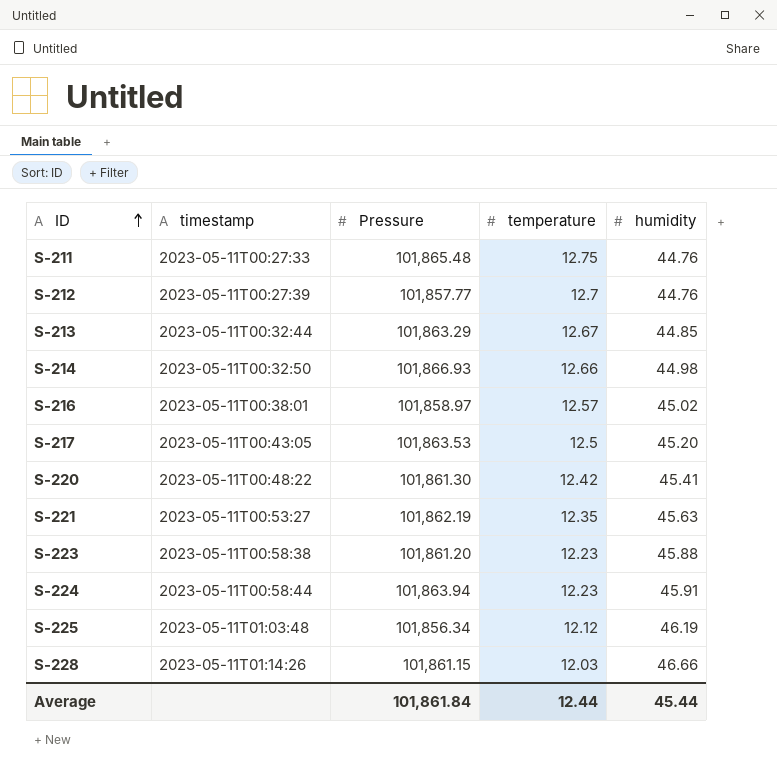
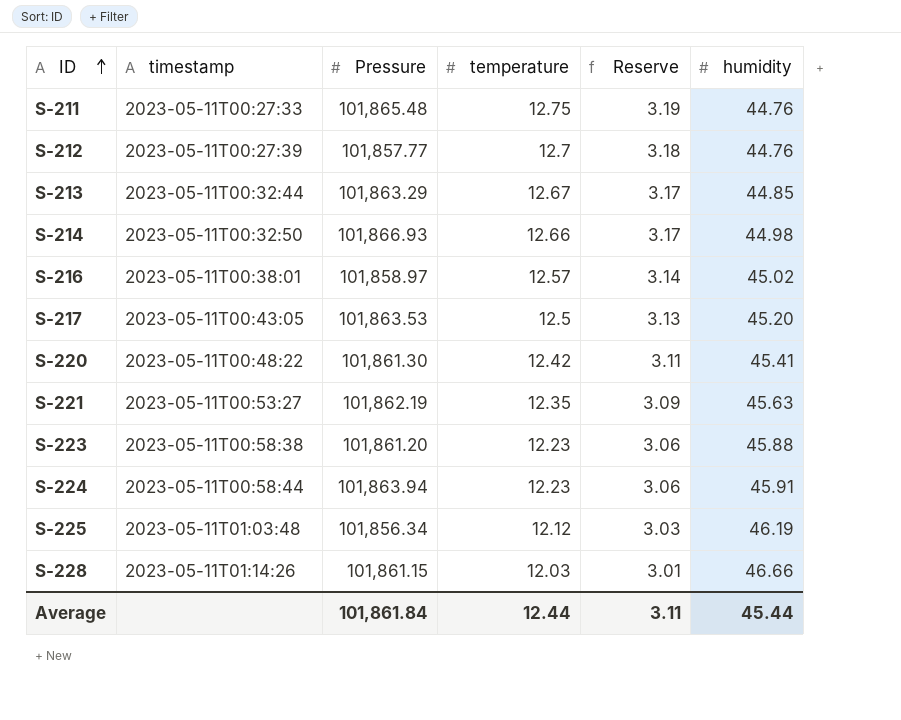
column Reserve | formula: none -> [temperature] * 0.25

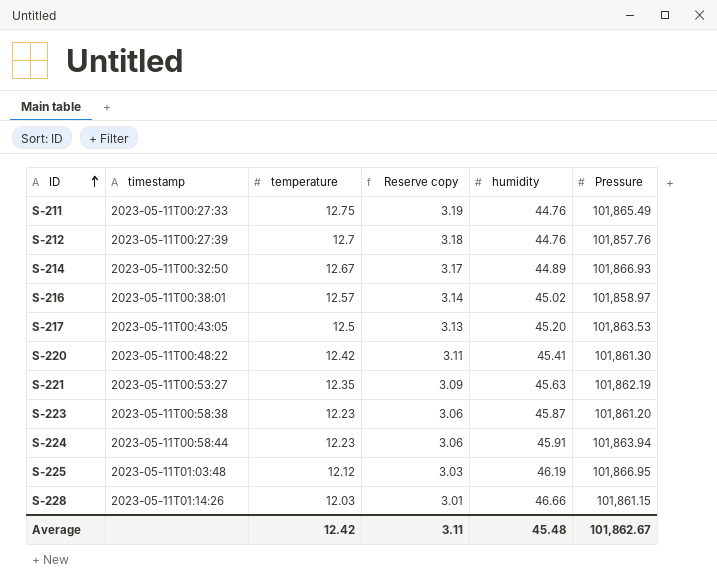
column name: Reserve -> Reserve copy
column Pressure | position: 3 -> 6
row S-213: 2023-05-11T00:32:44 | 101,863.29 | 12.67 | 3.17 | 44.85 -> none
S-211 | Pressure: 101,865.48 -> 101,865.49
S-212 | Pressure: 101,857.77 -> 101,857.76
S-214 | temperature: 12.66 -> 12.67
S-214 | humidity: 44.98 -> 44.89
S-223 | humidity: 45.88 -> 45.87
S-225 | Pressure: 101,856.34 -> 101,866.95
Average | temperature: 12.44 -> 12.42
Average | humidity: 45.44 -> 45.48
Average | Pressure: 101,861.84 -> 101,862.67

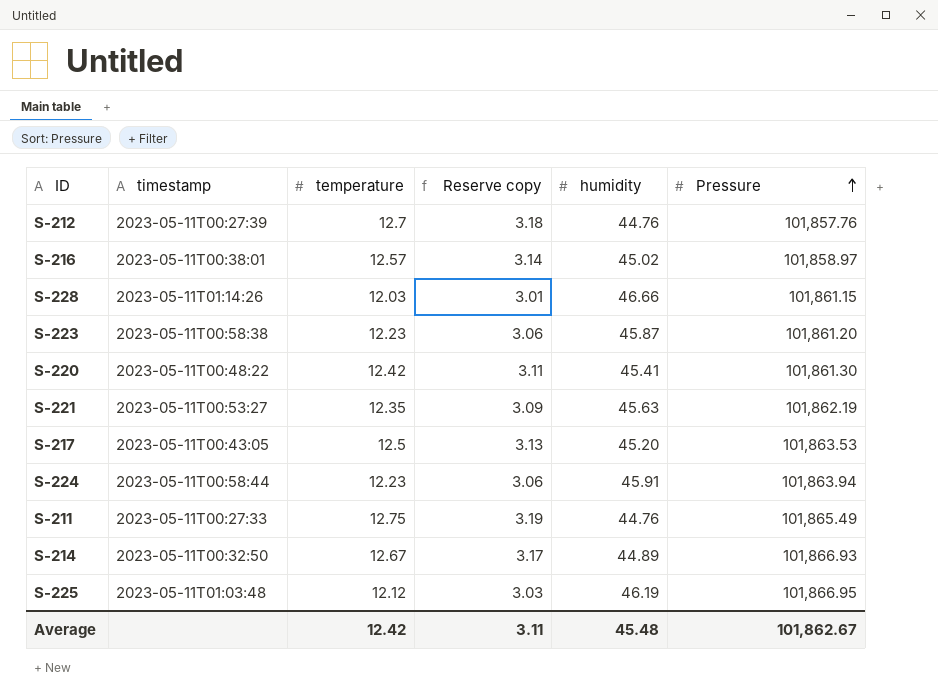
row order: ID ascending -> Pressure ascending

